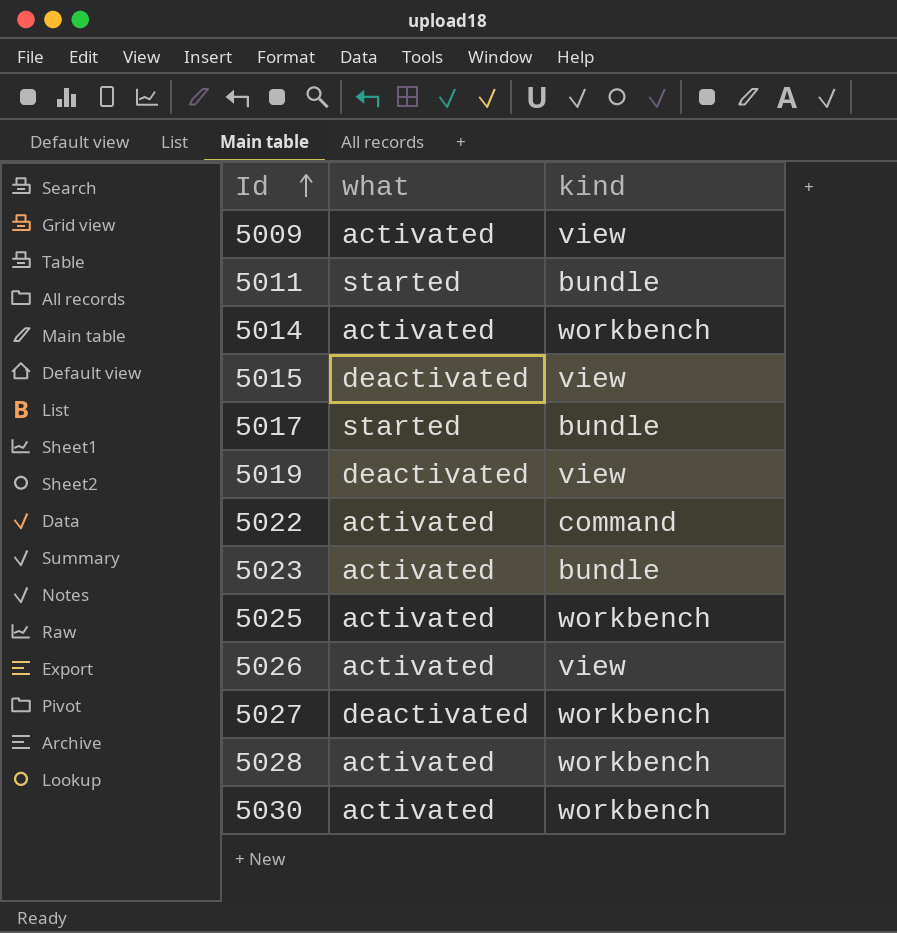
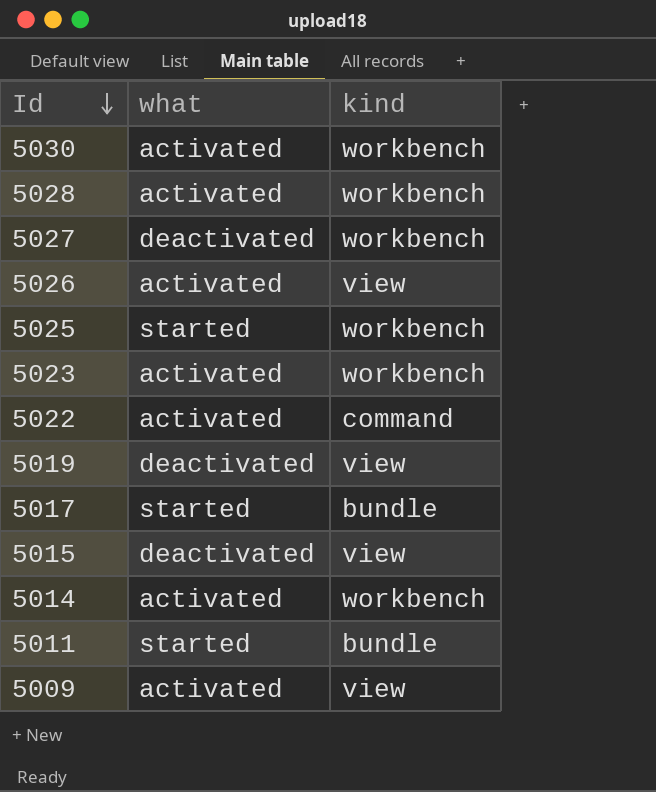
row order: Id ascending -> Id descending
5025 | what: activated -> started
5023 | kind: bundle -> workbench

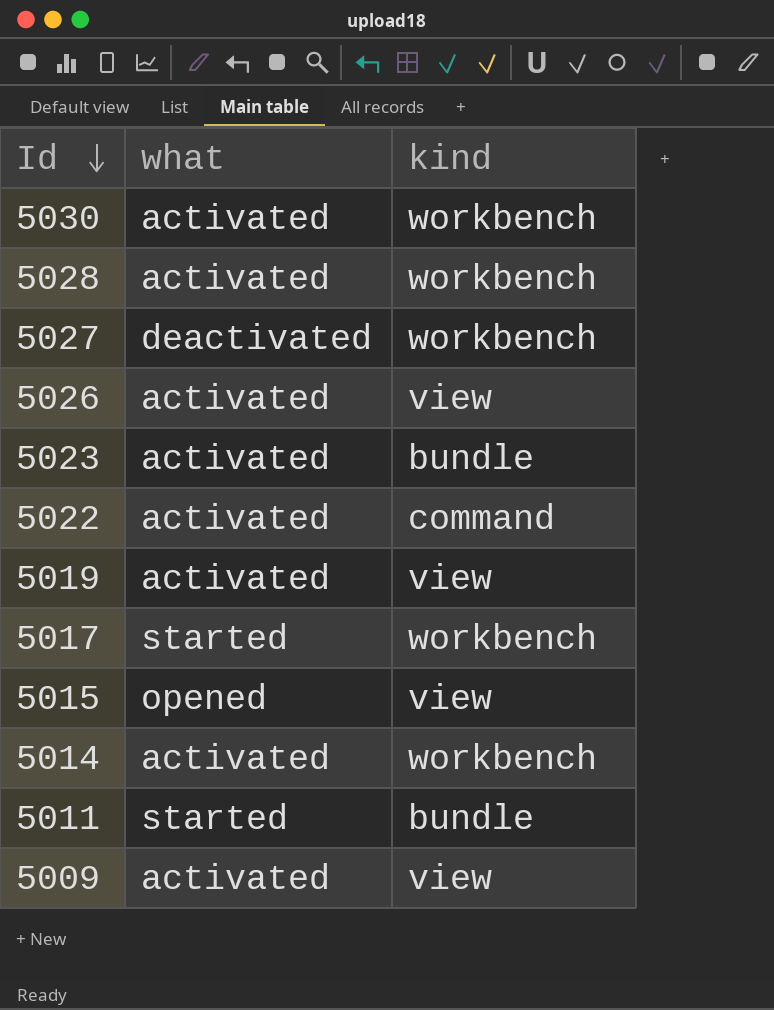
row 5025: started | workbench -> none
5023 | kind: workbench -> bundle
5019 | what: deactivated -> activated
5017 | kind: bundle -> workbench
5015 | what: deactivated -> opened

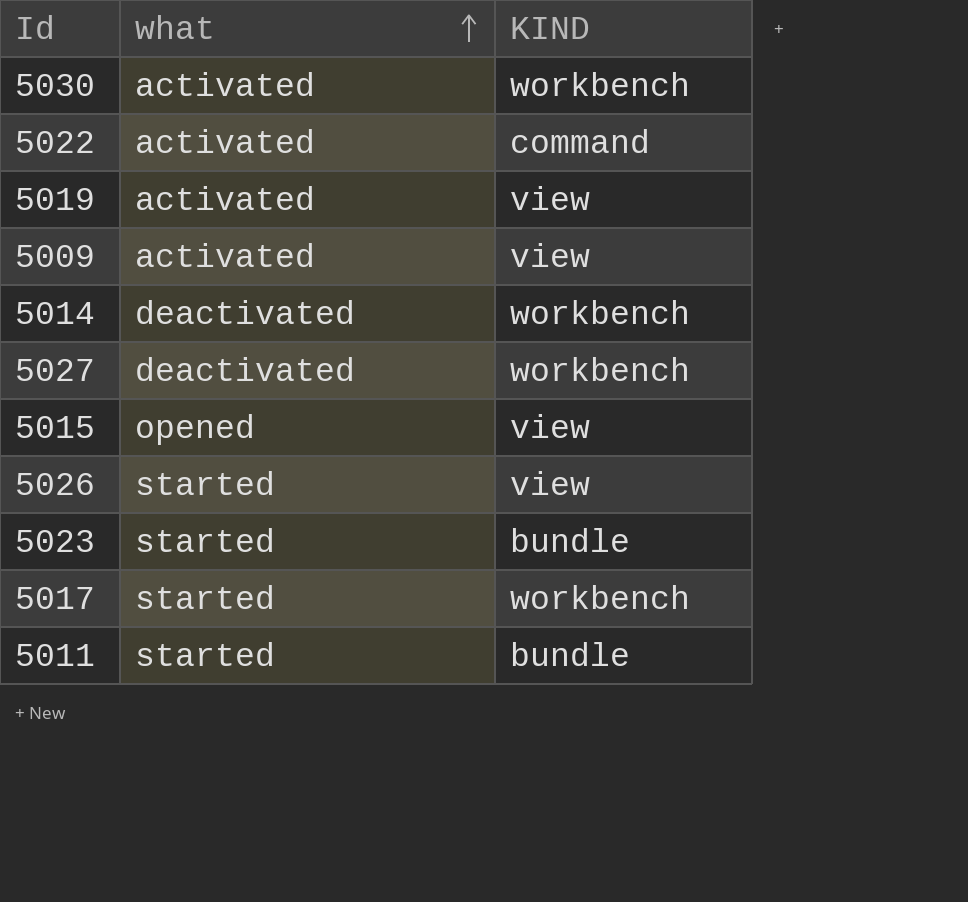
row order: Id descending -> what ascending
column name: kind -> KIND
row 5028: activated | workbench -> none
5014 | what: activated -> deactivated
5026 | what: activated -> started
5023 | what: activated -> started

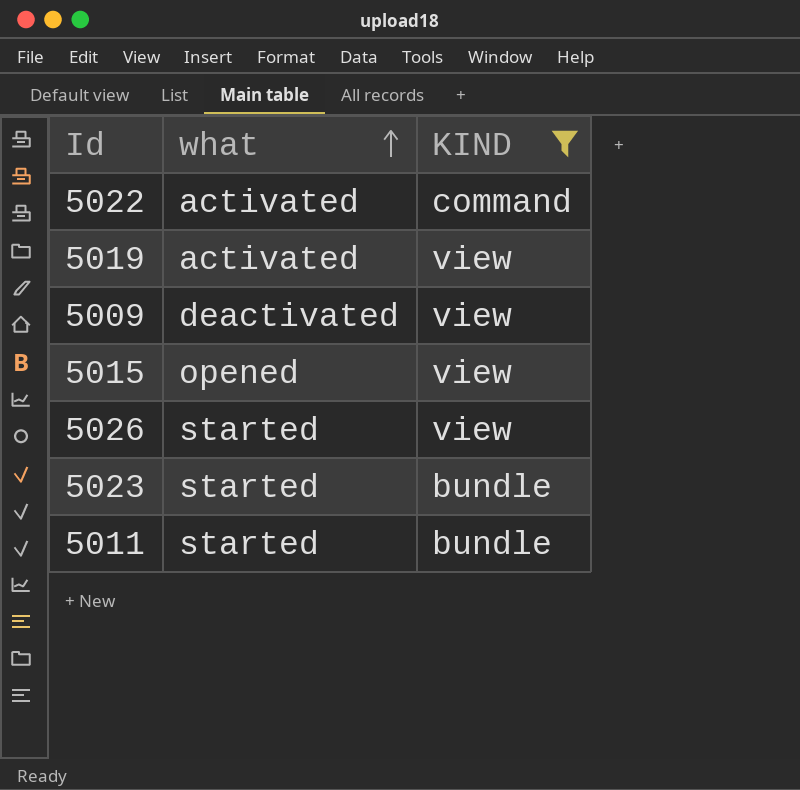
filter: none -> KIND != workbench
5009 | what: activated -> deactivated

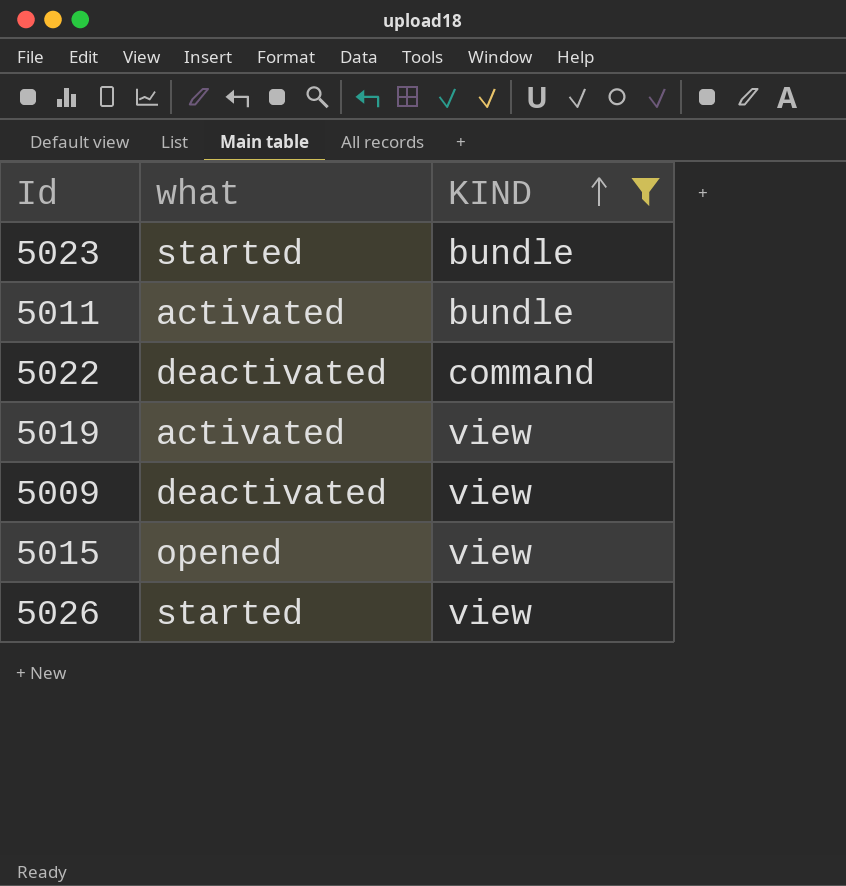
row order: what ascending -> KIND ascending
5011 | what: started -> activated
5022 | what: activated -> deactivated

